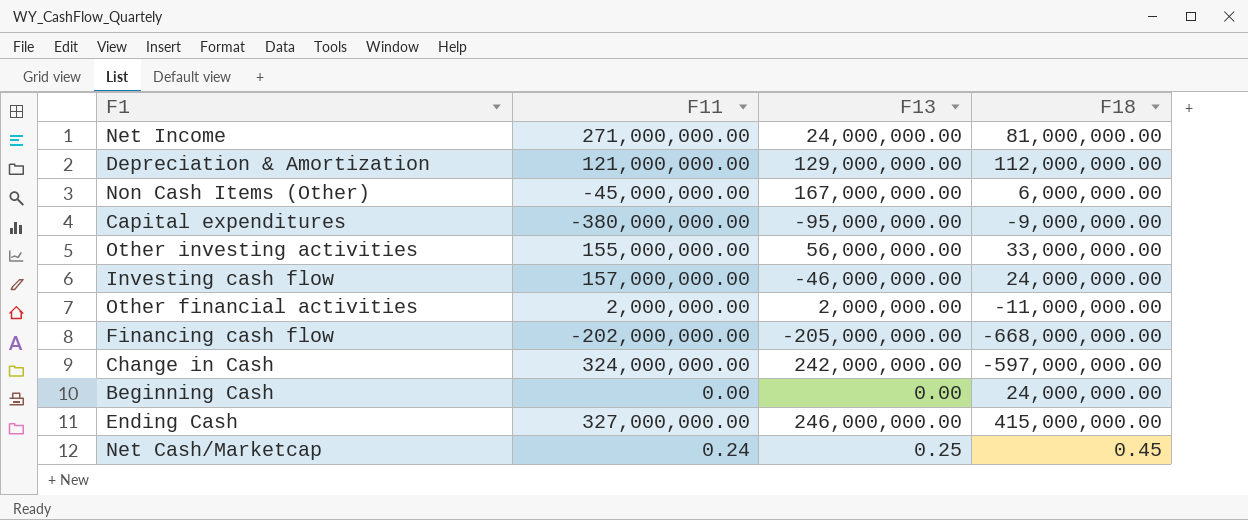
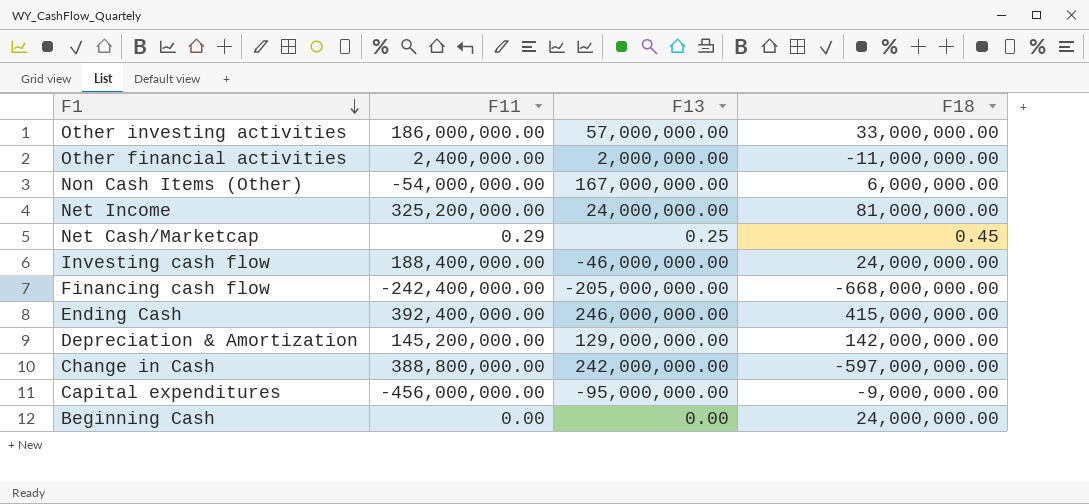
row order: none -> F1 descending
Other investing activities | F11: 155,000,000.00 -> 186,000,000.00
Other investing activities | F13: 56,000,000.00 -> 57,000,000.00
Other financial activities | F11: 2,000,000.00 -> 2,400,000.00
Non Cash Items (Other) | F11: -45,000,000.00 -> -54,000,000.00
Net Income | F11: 271,000,000.00 -> 325,200,000.00
Net Cash/Marketcap | F11: 0.24 -> 0.29
Investing cash flow | F11: 157,000,000.00 -> 188,400,000.00
Financing cash flow | F11: -202,000,000.00 -> -242,400,000.00
Ending Cash | F11: 327,000,000.00 -> 392,400,000.00
Depreciation & Amortization | F11: 121,000,000.00 -> 145,200,000.00
Depreciation & Amortization | F18: 112,000,000.00 -> 142,000,000.00
Change in Cash | F11: 324,000,000.00 -> 388,800,000.00
Capital expenditures | F11: -380,000,000.00 -> -456,000,000.00

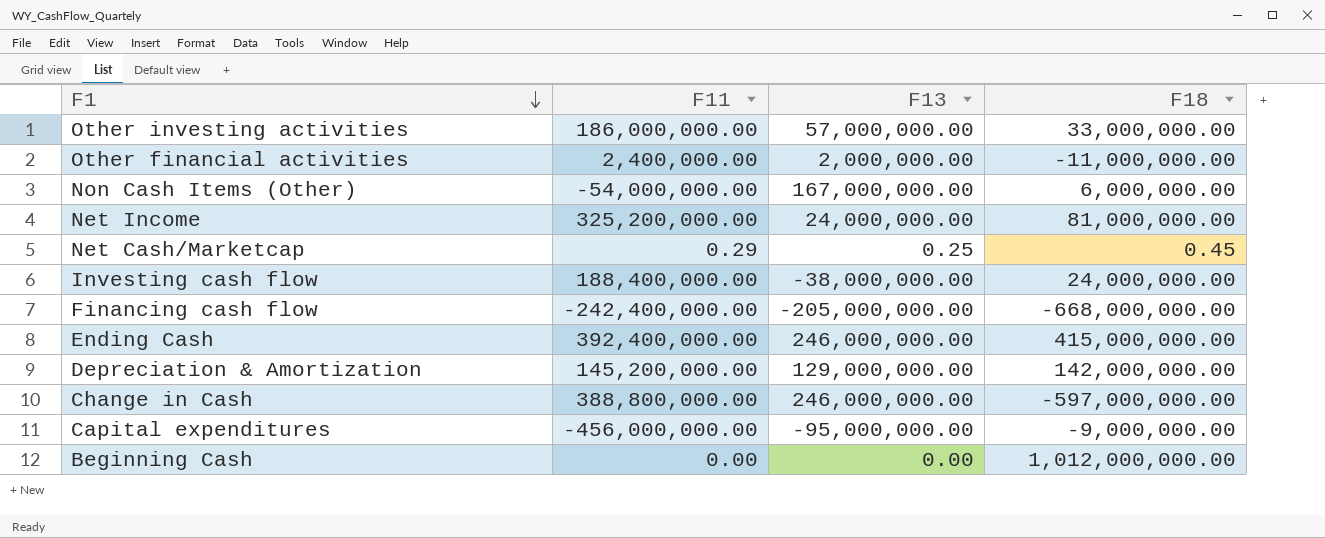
Investing cash flow | F13: -46,000,000.00 -> -38,000,000.00
Change in Cash | F13: 242,000,000.00 -> 246,000,000.00
Beginning Cash | F18: 24,000,000.00 -> 1,012,000,000.00

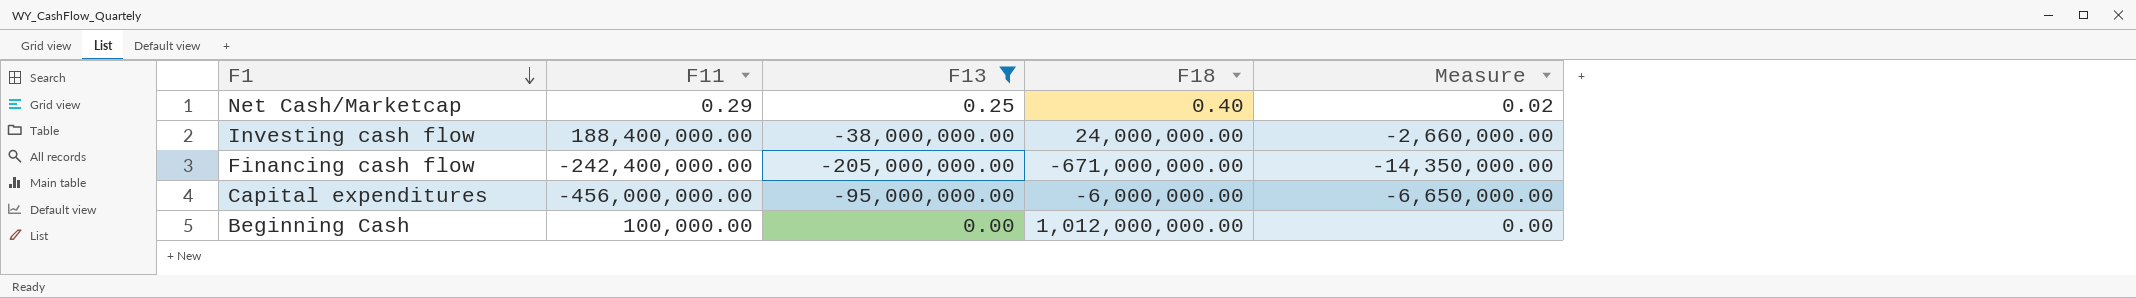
filter: none -> F13 <= 0.25
column Measure | formula: none -> [F13] * 0.07
Net Cash/Marketcap | F18: 0.45 -> 0.40
Financing cash flow | F18: -668,000,000.00 -> -671,000,000.00
Capital expenditures | F18: -9,000,000.00 -> -6,000,000.00
Beginning Cash | F11: 0.00 -> 100,000.00

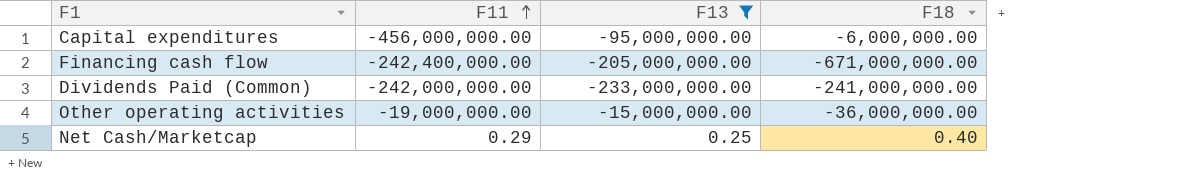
row order: F1 descending -> F11 ascending
column Measure | formula: [F13] * 0.07 -> none
row Investing cash flow: 188,400,000.00 | -38,000,000.00 | 24,000,000.00 | -2,660,000.00 -> none
row Beginning Cash: 100,000.00 | 0.00 | 1,012,000,000.00 | 0.00 -> none
row Dividends Paid (Common): none -> -242,000,000.00 | -233,000,000.00 | -241,000,000.00
row Other operating activities: none -> -19,000,000.00 | -15,000,000.00 | -36,000,000.00

